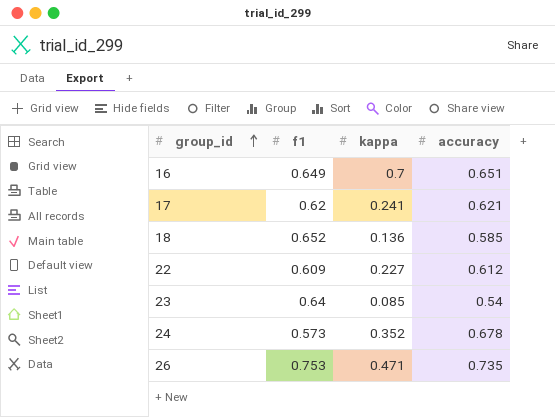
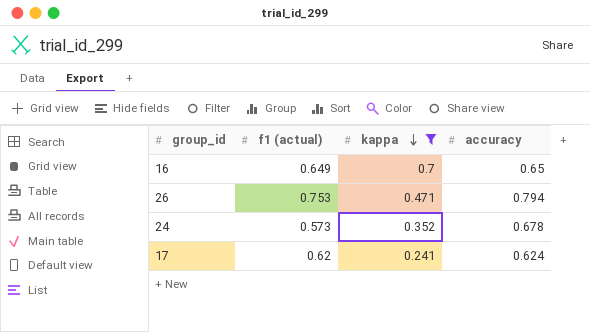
filter: none -> kappa >= 0.241
row order: group_id ascending -> kappa descending
column name: f1 -> f1 (actual)
16 | accuracy: 0.651 -> 0.65
26 | accuracy: 0.735 -> 0.794
17 | accuracy: 0.621 -> 0.624

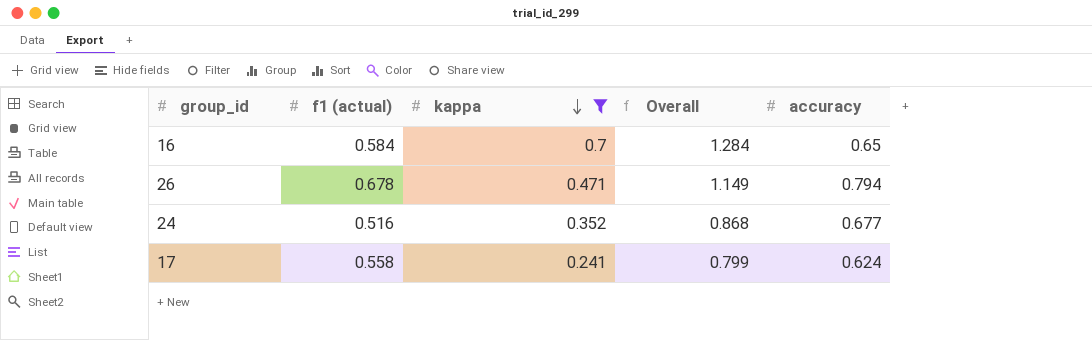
column Overall | formula: none -> [f1 (actual)] + [kappa]
16 | f1 (actual): 0.649 -> 0.584
26 | f1 (actual): 0.753 -> 0.678
24 | f1 (actual): 0.573 -> 0.516
24 | accuracy: 0.678 -> 0.677
17 | f1 (actual): 0.62 -> 0.558

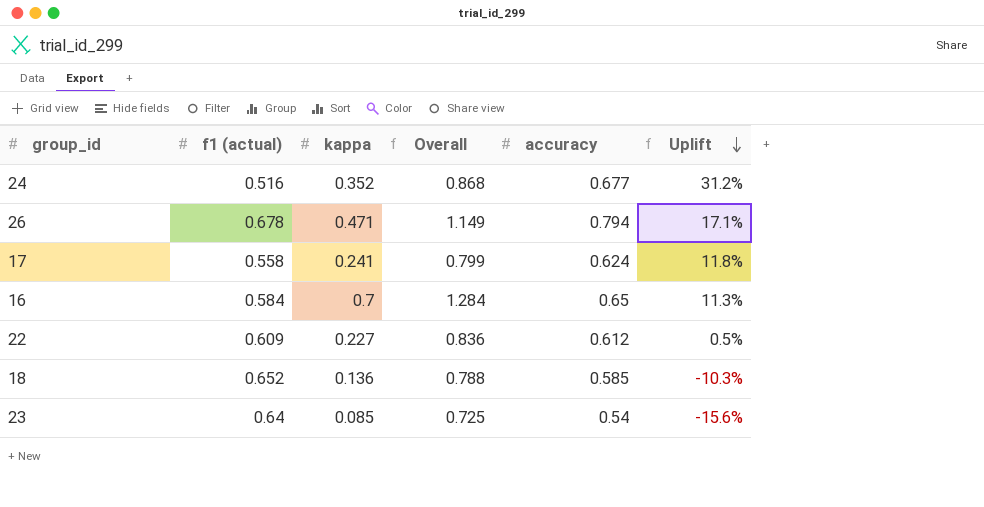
filter: kappa >= 0.241 -> none
row order: kappa descending -> Uplift descending
column Uplift | formula: none -> ([accuracy] - [f1 (actual)]) / [f1 (actual)]

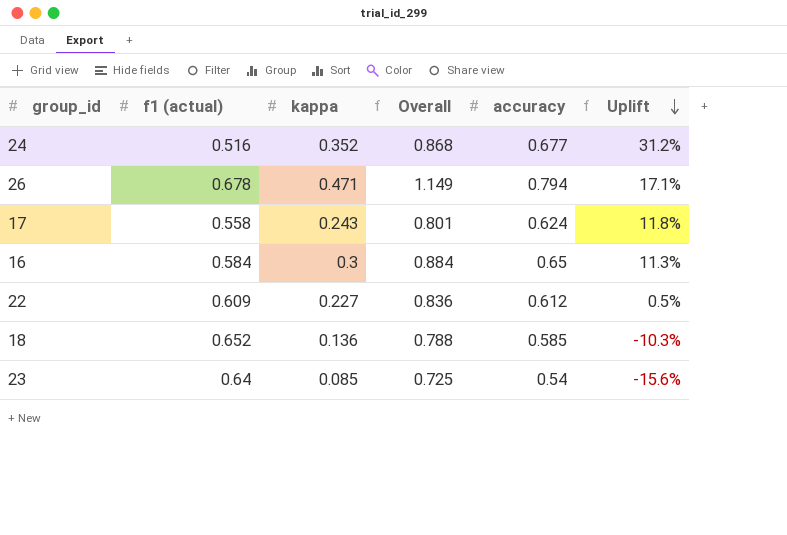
17 | kappa: 0.241 -> 0.243
17 | Overall: 0.799 -> 0.801
16 | kappa: 0.7 -> 0.3
16 | Overall: 1.284 -> 0.884

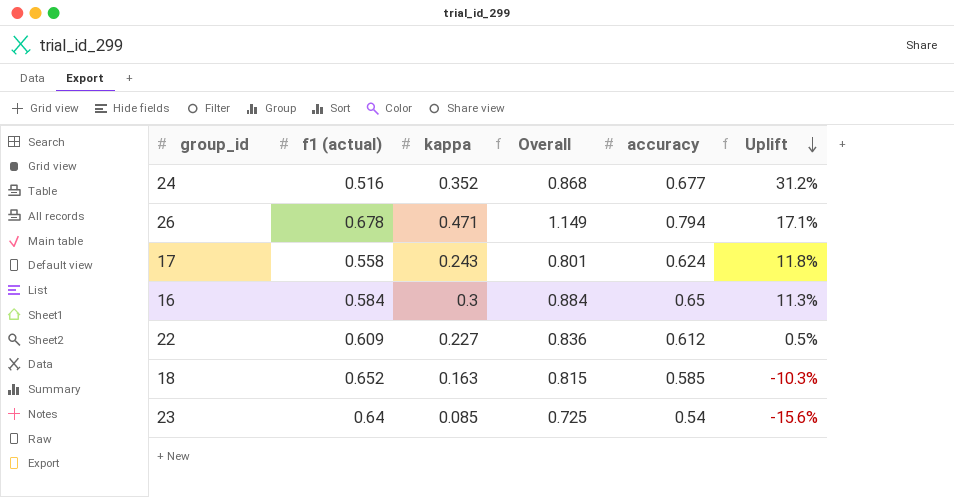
18 | kappa: 0.136 -> 0.163
18 | Overall: 0.788 -> 0.815

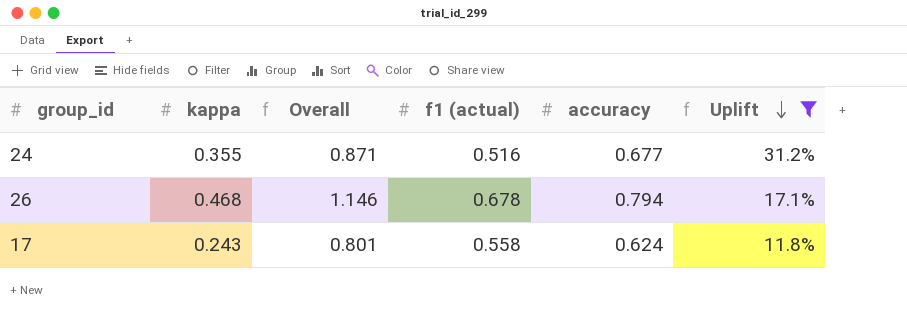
filter: none -> Uplift >= 11.8%
column f1 (actual) | position: 2 -> 4
24 | kappa: 0.352 -> 0.355
24 | Overall: 0.868 -> 0.871
26 | kappa: 0.471 -> 0.468
26 | Overall: 1.149 -> 1.146

